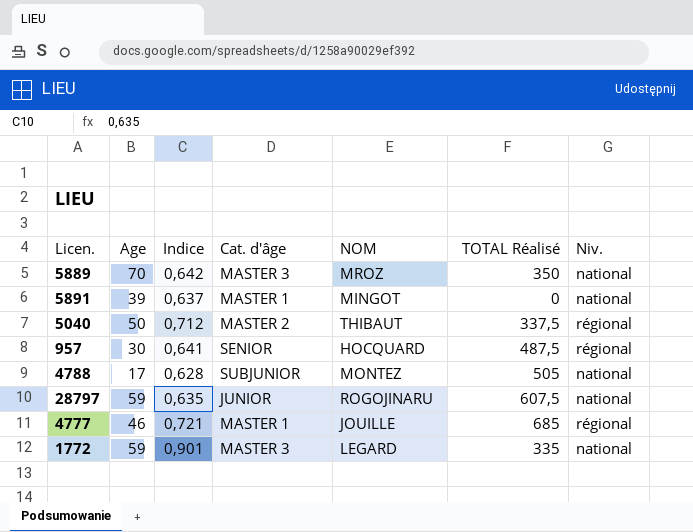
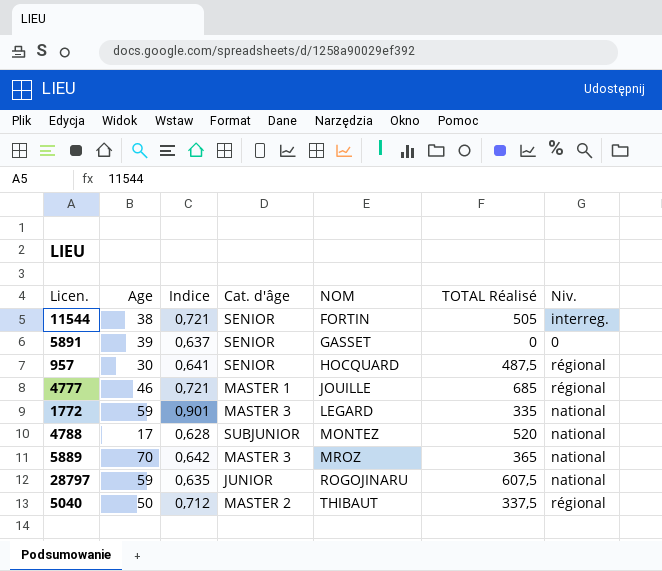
row order: none -> NOM ascending
row 11544: none -> 38 | 0,721 | SENIOR | FORTIN | 505 | interreg.
5891 | Cat. d'âge: MASTER 1 -> SENIOR
5891 | NOM: MINGOT -> GASSET
5891 | Niv.: national -> 0
4788 | TOTAL Réalisé: 505 -> 520
5889 | TOTAL Réalisé: 350 -> 365

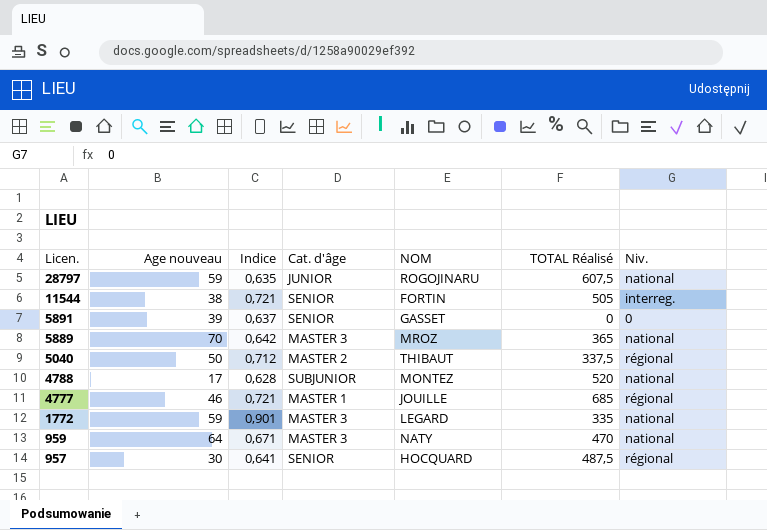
row order: NOM ascending -> Licen. descending
column name: Age -> Age nouveau
row 959: none -> 64 | 0,671 | MASTER 3 | NATY | 470 | national

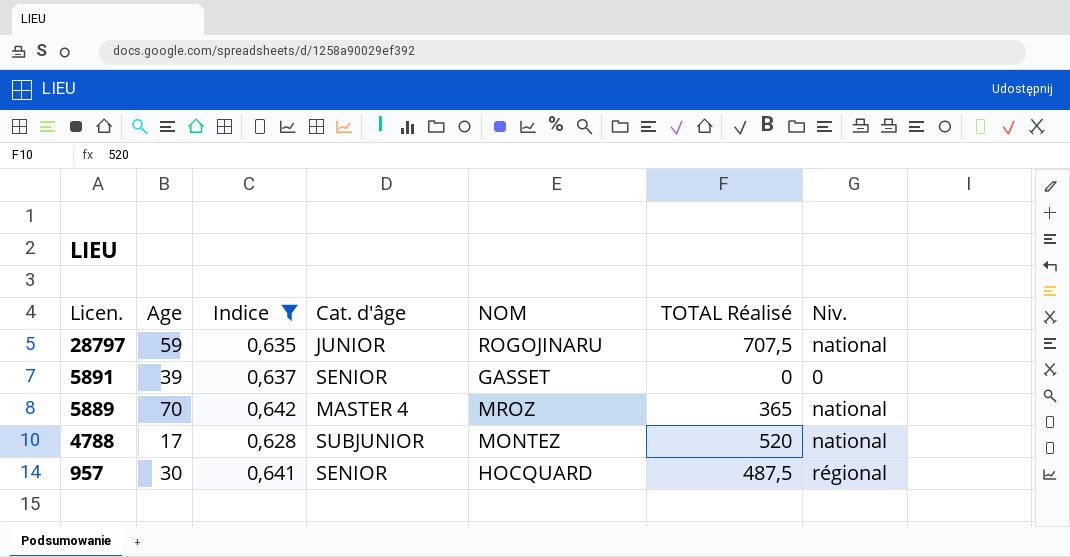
filter: none -> Indice <= 0,642
column name: Age nouveau -> Age
28797 | TOTAL Réalisé: 607,5 -> 707,5
5889 | Cat. d'âge: MASTER 3 -> MASTER 4

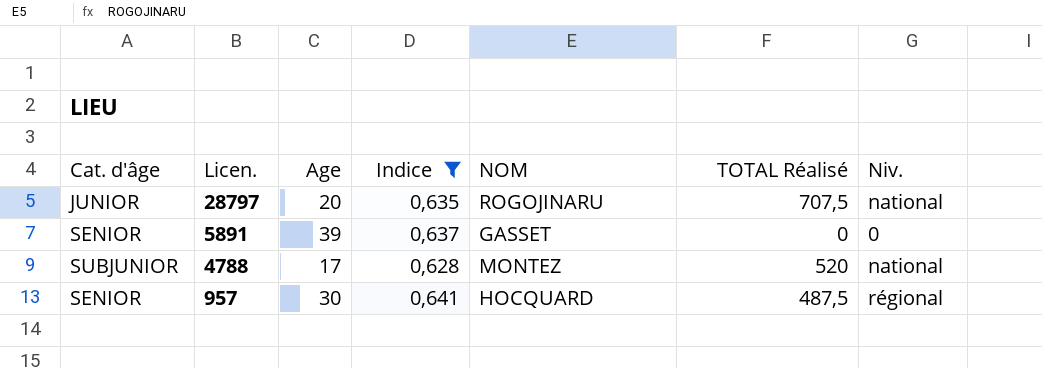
column Cat. d'âge | position: 4 -> 1
row 5889: 70 | 0,642 | MASTER 4 | MROZ | 365 | national -> none
28797 | Age: 59 -> 20

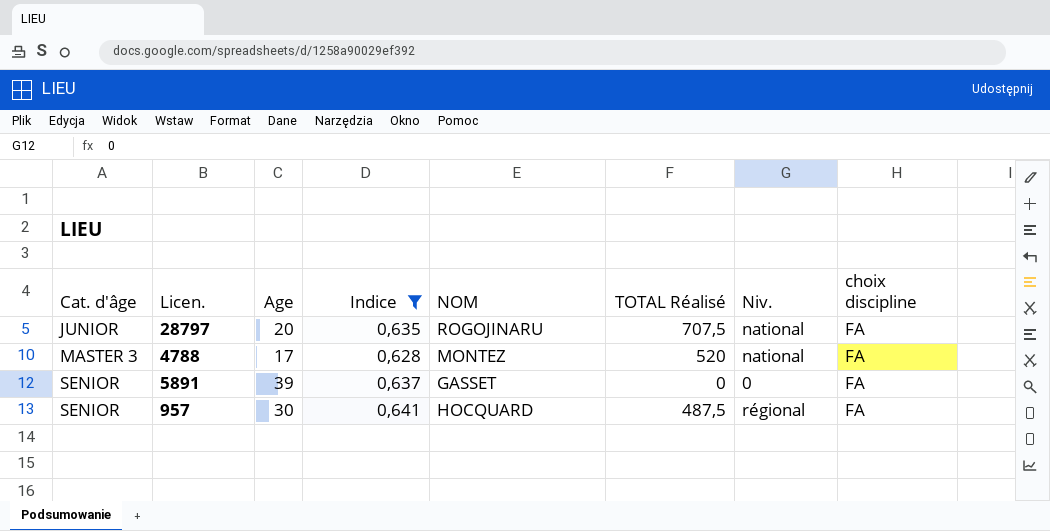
row order: Licen. descending -> Cat. d'âge ascending
column choix discipline | position: none -> 8
4788 | Cat. d'âge: SUBJUNIOR -> MASTER 3

